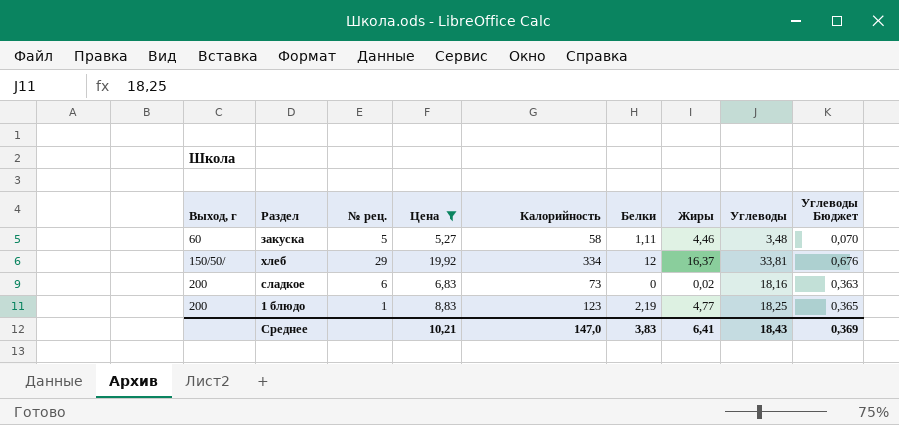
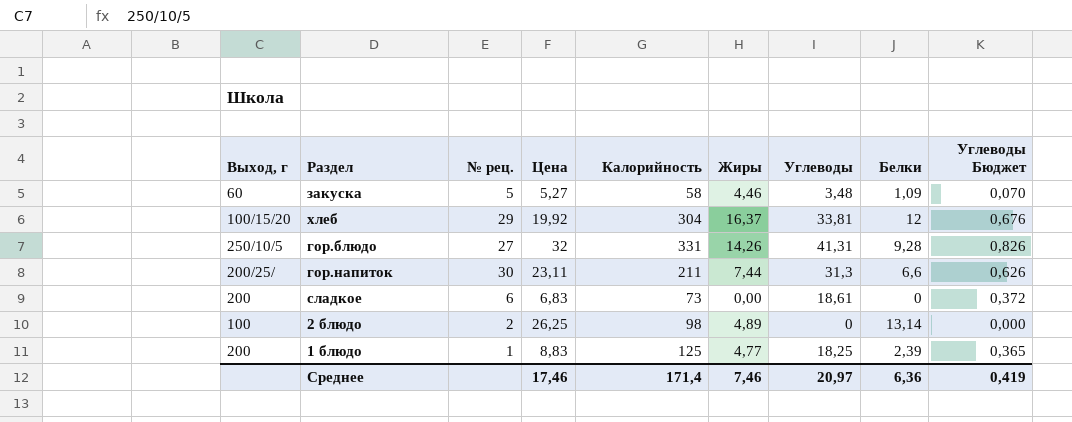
filter: Цена <= 19,92 -> none
column Белки | position: 6 -> 8
закуска | Белки: 1,11 -> 1,09
хлеб | Выход, г: 150/50/ -> 100/15/20
хлеб | Калорийность: 334 -> 304
сладкое | Жиры: 0,02 -> 0,00
сладкое | Углеводы: 18,16 -> 18,61
сладкое | Углеводы Бюджет: 0,363 -> 0,372
1 блюдо | Калорийность: 123 -> 125
1 блюдо | Белки: 2,19 -> 2,39
Среднее | Цена: 10,21 -> 17,46
Среднее | Калорийность: 147,0 -> 171,4
Среднее | Жиры: 6,41 -> 7,46
Среднее | Углеводы: 18,43 -> 20,97
Среднее | Белки: 3,83 -> 6,36
Среднее | Углеводы Бюджет: 0,369 -> 0,419

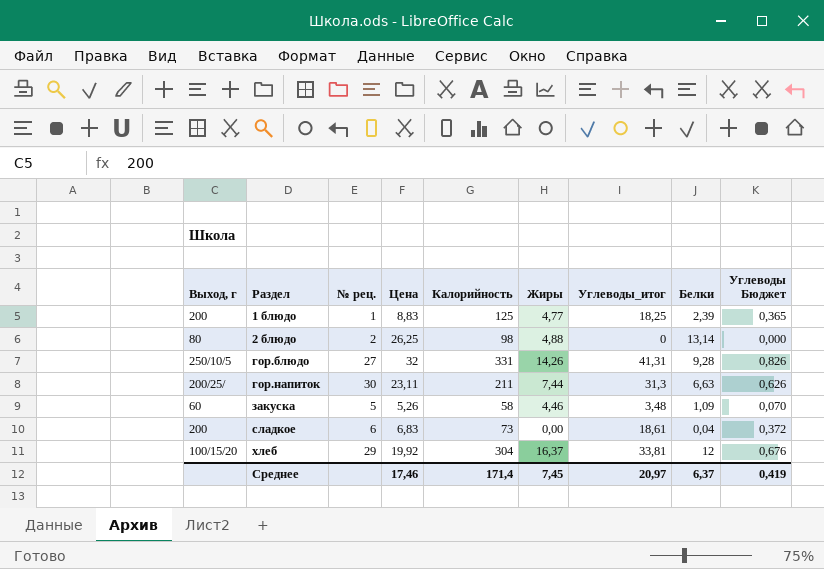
row order: none -> Раздел ascending
column name: Углеводы -> Углеводы_итог
2 блюдо | Выход, г: 100 -> 80
2 блюдо | Жиры: 4,89 -> 4,88
гор.напиток | Белки: 6,6 -> 6,63
закуска | Цена: 5,27 -> 5,26
сладкое | Белки: 0 -> 0,04
Среднее | Жиры: 7,46 -> 7,45
Среднее | Белки: 6,36 -> 6,37

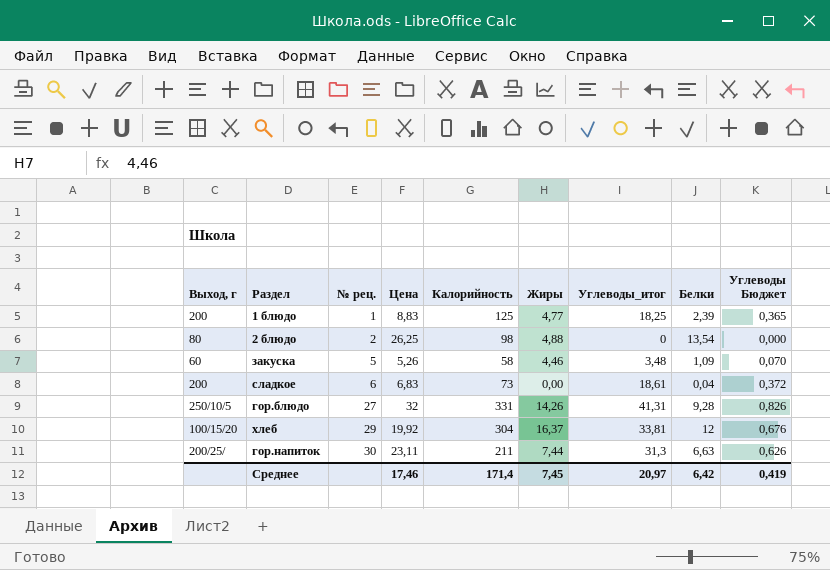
row order: Раздел ascending -> № рец. ascending
2 блюдо | Белки: 13,14 -> 13,54
Среднее | Белки: 6,37 -> 6,42

